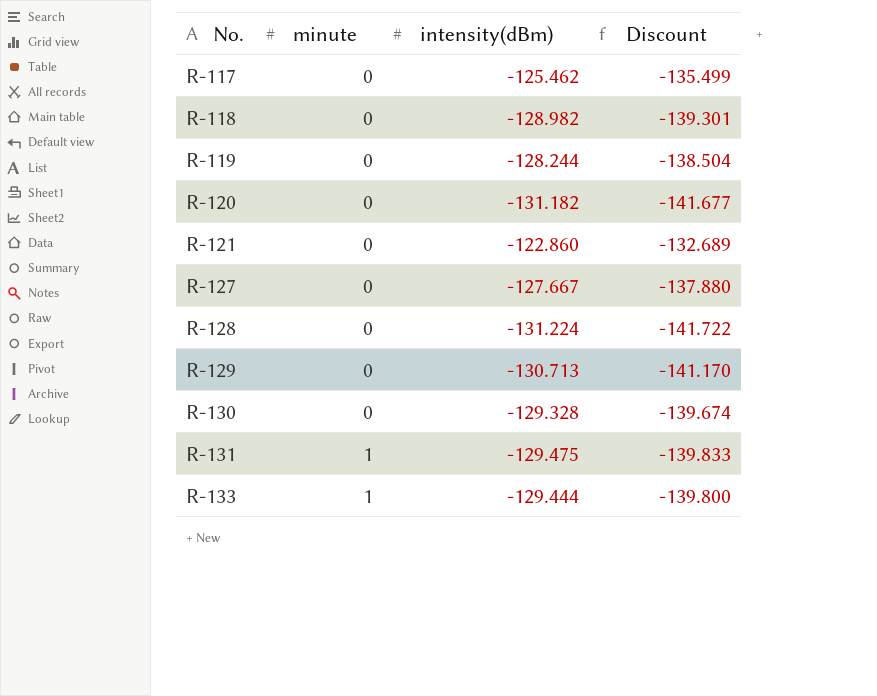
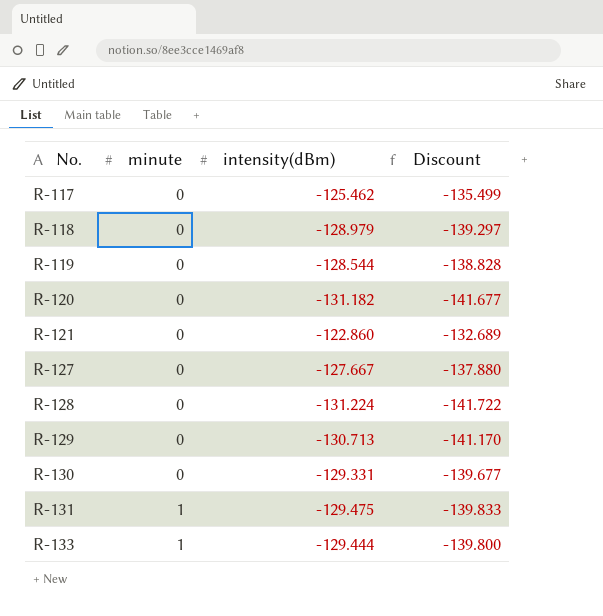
R-118 | intensity(dBm): -128.982 -> -128.979
R-118 | Discount: -139.301 -> -139.297
R-119 | intensity(dBm): -128.244 -> -128.544
R-119 | Discount: -138.504 -> -138.828
R-130 | intensity(dBm): -129.328 -> -129.331
R-130 | Discount: -139.674 -> -139.677

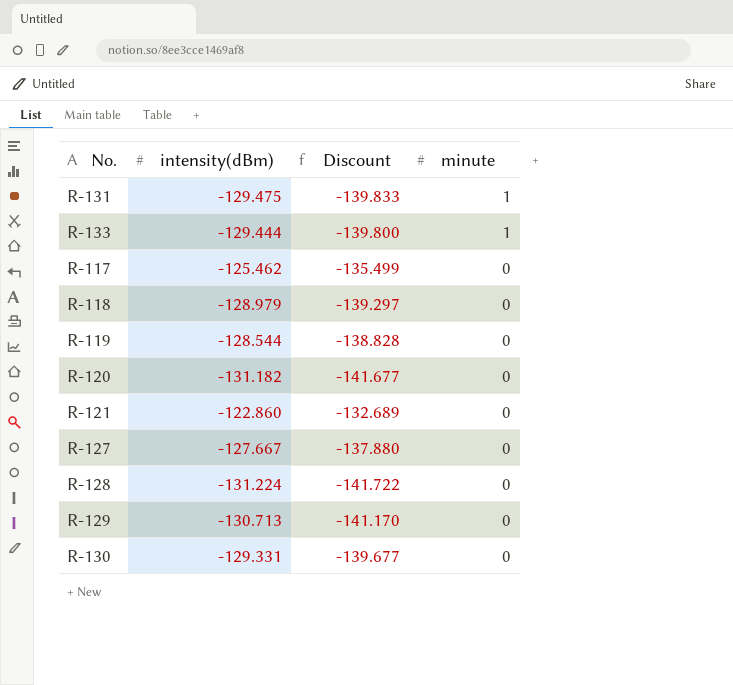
row order: No. ascending -> minute descending
column minute | position: 2 -> 4

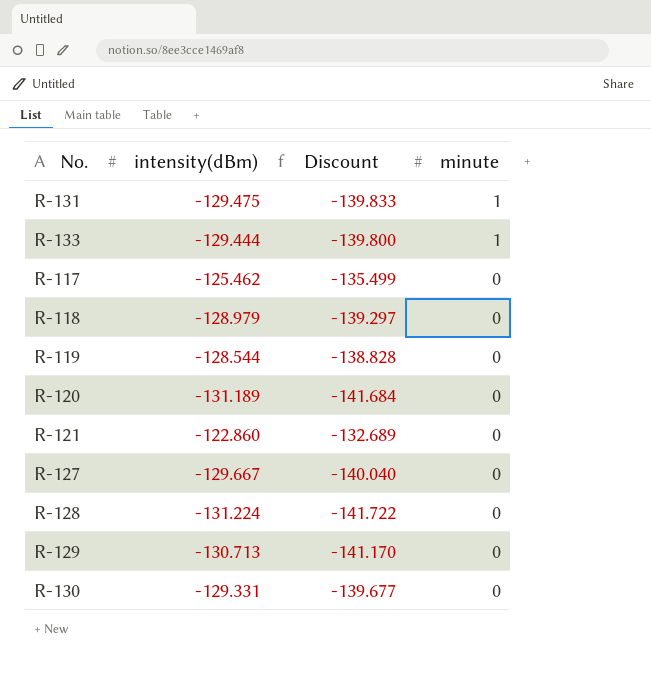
R-120 | intensity(dBm): -131.182 -> -131.189
R-120 | Discount: -141.677 -> -141.684
R-127 | intensity(dBm): -127.667 -> -129.667
R-127 | Discount: -137.880 -> -140.040

